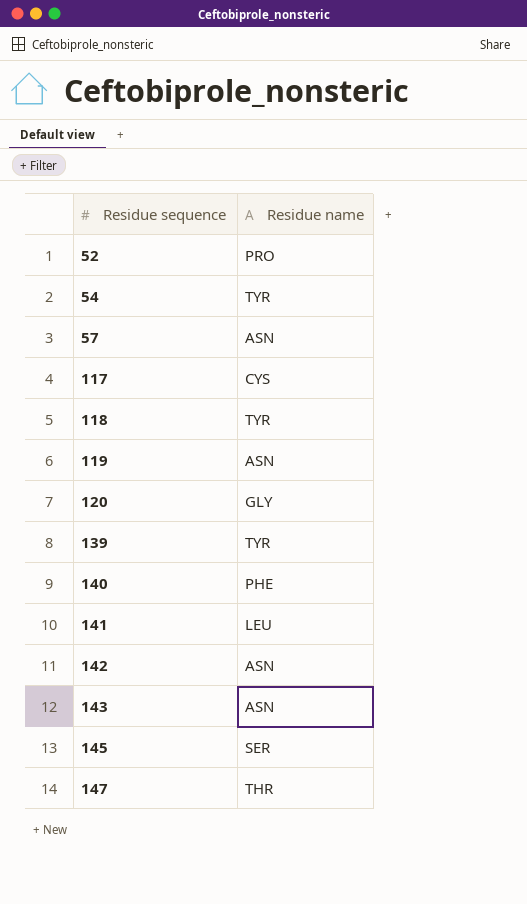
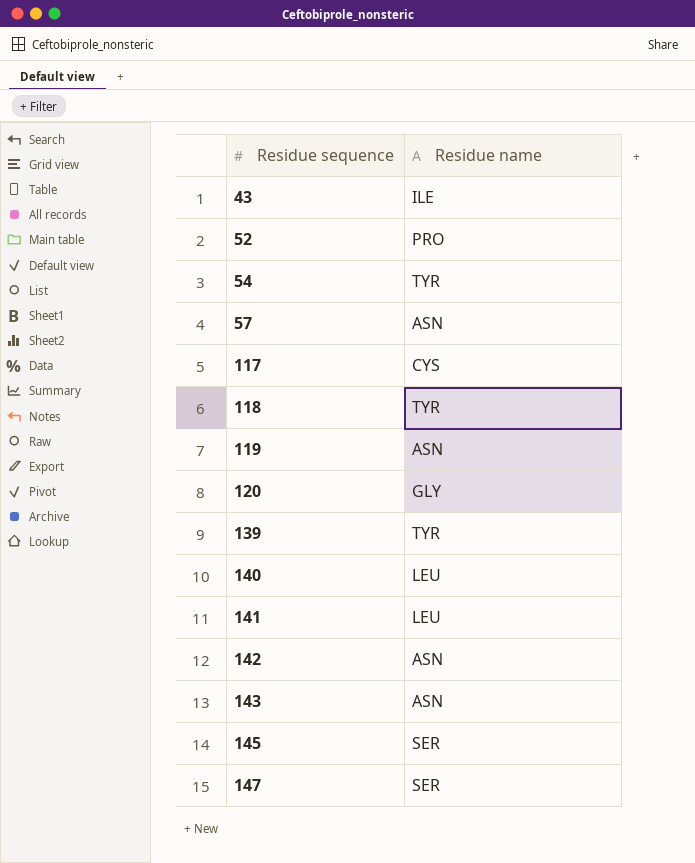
row 43: none -> ILE
140 | Residue name: PHE -> LEU
147 | Residue name: THR -> SER

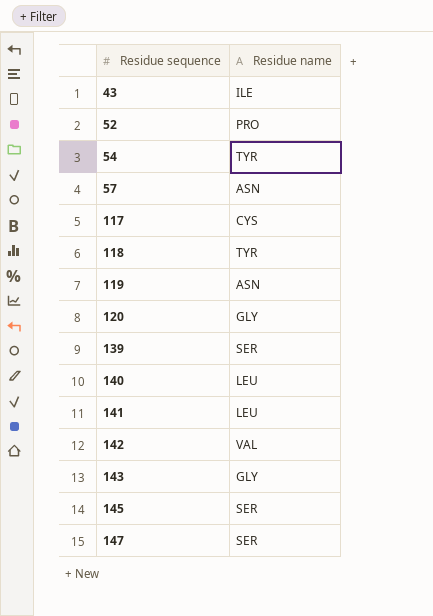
139 | Residue name: TYR -> SER
142 | Residue name: ASN -> VAL
143 | Residue name: ASN -> GLY

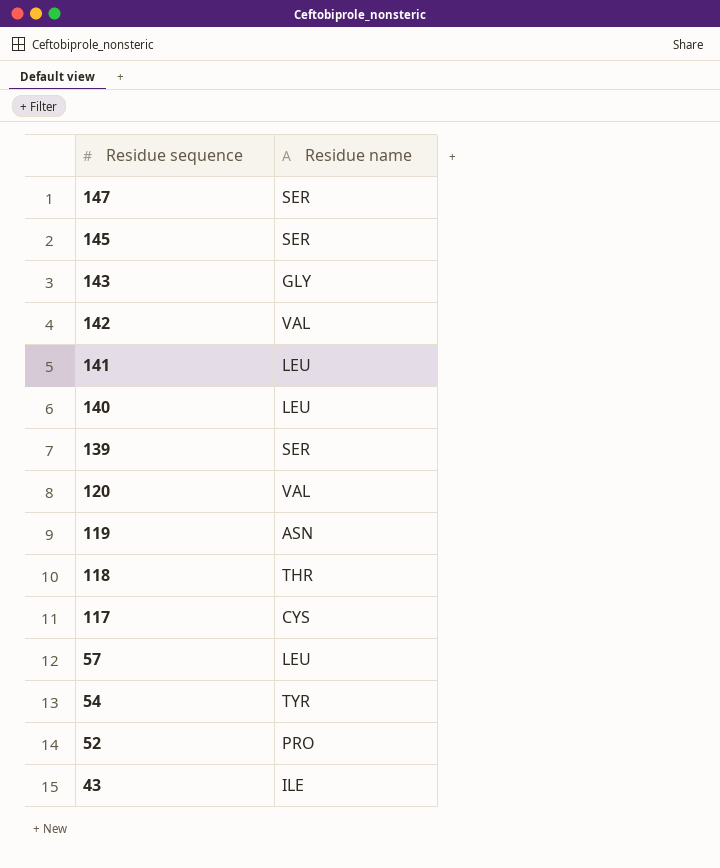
row order: Residue sequence ascending -> Residue sequence descending
120 | Residue name: GLY -> VAL
118 | Residue name: TYR -> THR
57 | Residue name: ASN -> LEU

